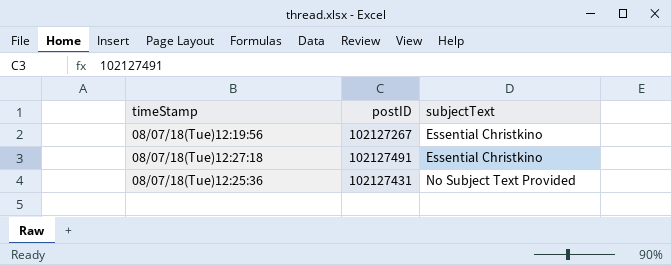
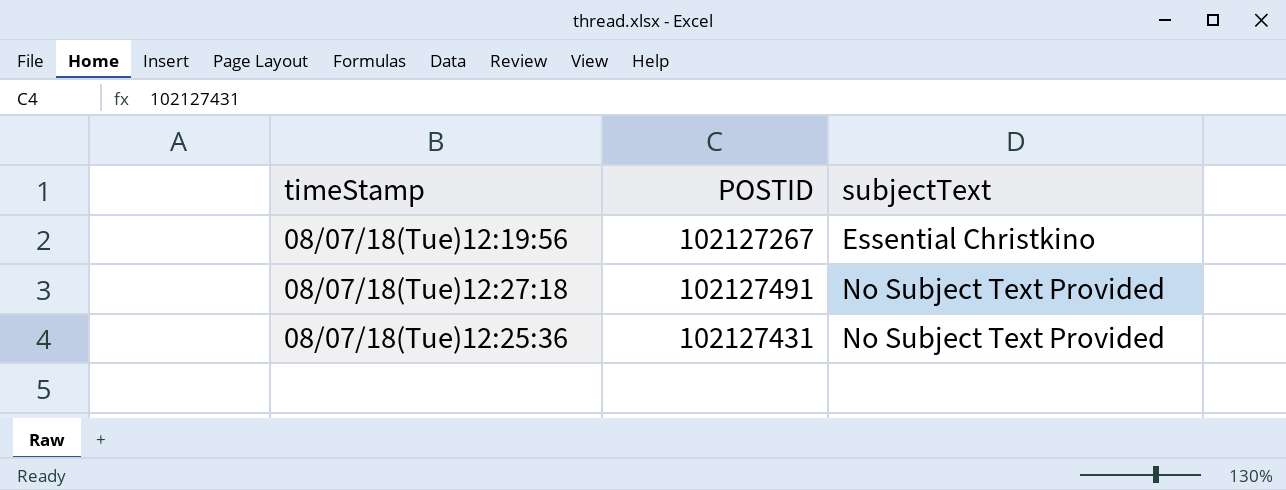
column name: postID -> POSTID
08/07/18(Tue)12:27:18 | subjectText: Essential Christkino -> No Subject Text Provided

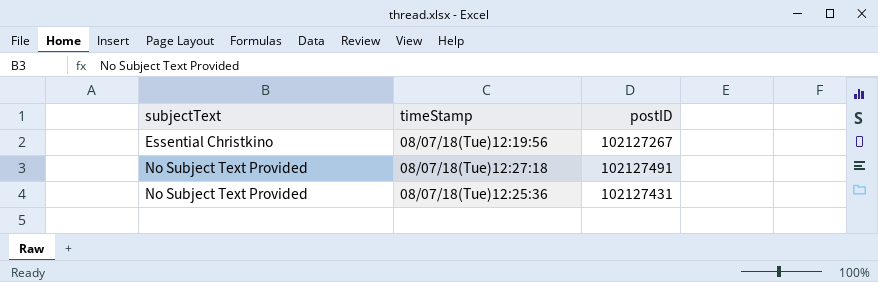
column subjectText | position: 3 -> 1
column name: POSTID -> postID

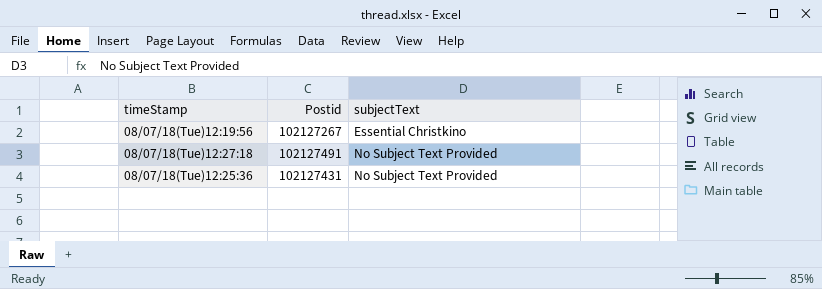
column name: postID -> Postid
column subjectText | position: 1 -> 3

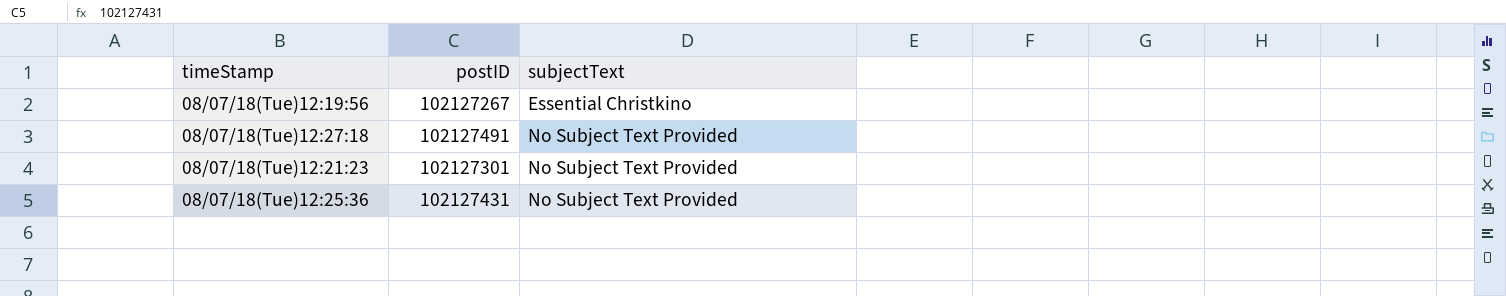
column name: Postid -> postID
row 08/07/18(Tue)12:21:23: none -> 102127301 | No Subject Text Provided

